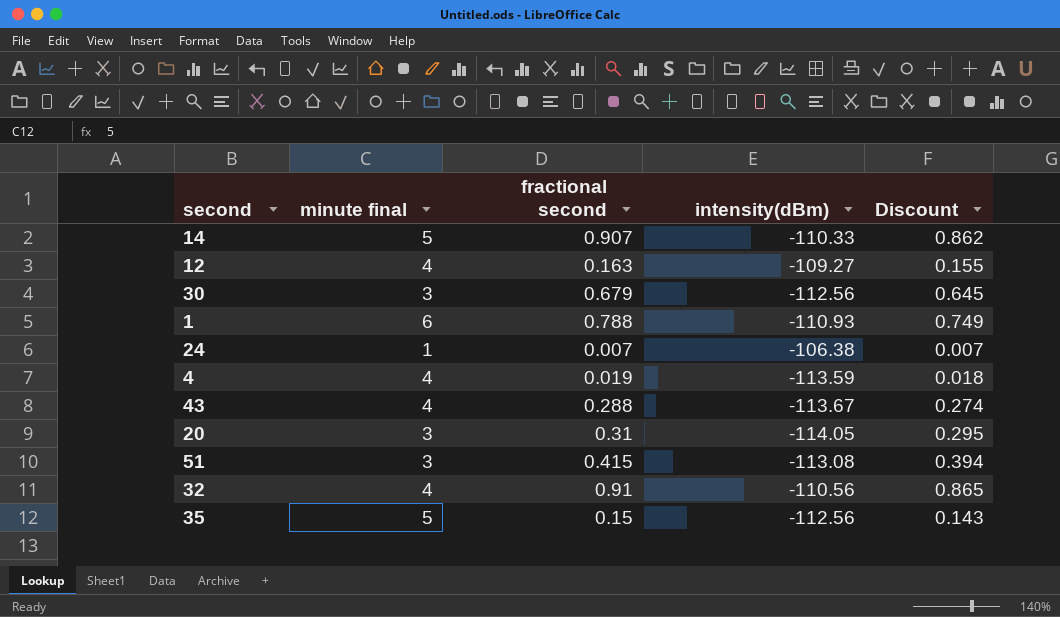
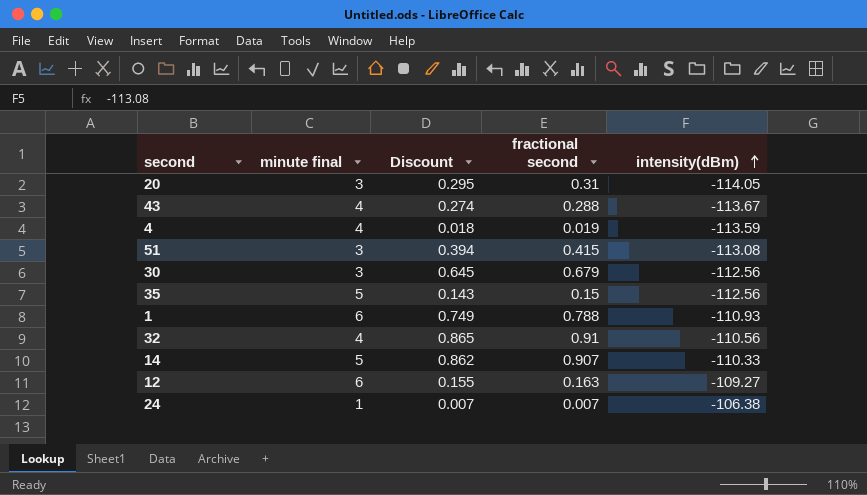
row order: none -> intensity(dBm) ascending
column Discount | position: 5 -> 3
12 | minute final: 4 -> 6

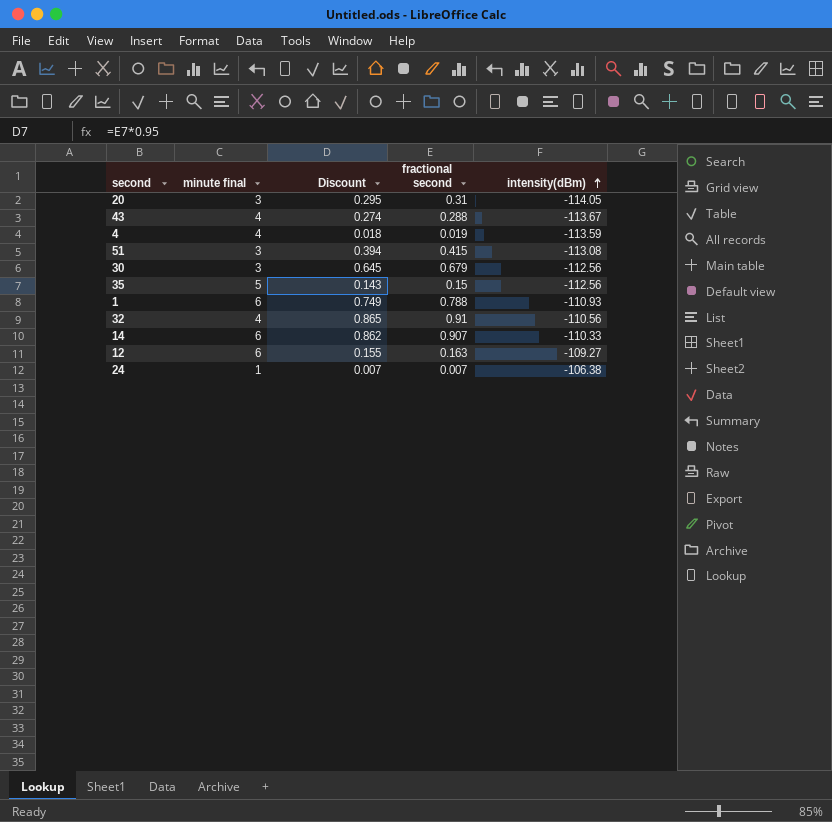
14 | minute final: 5 -> 6

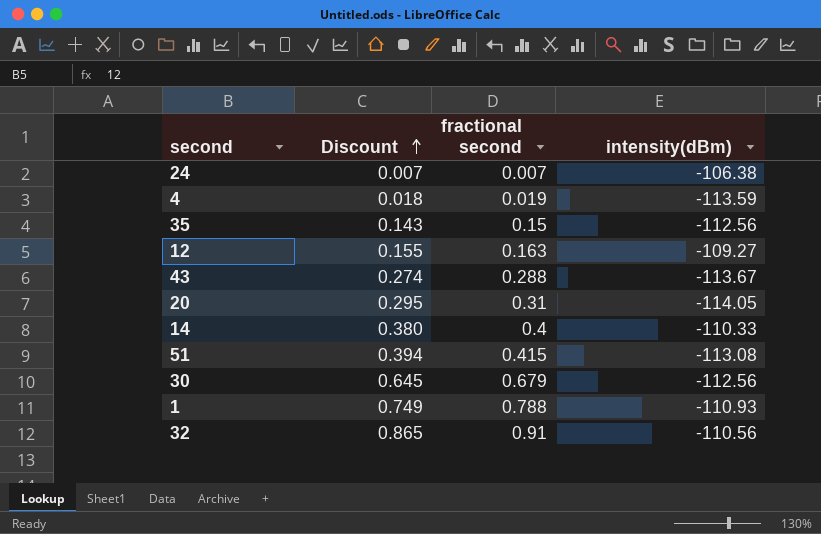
row order: intensity(dBm) ascending -> Discount ascending
column minute final | position: 2 -> none
14 | Discount: 0.862 -> 0.380
14 | fractional second: 0.907 -> 0.4

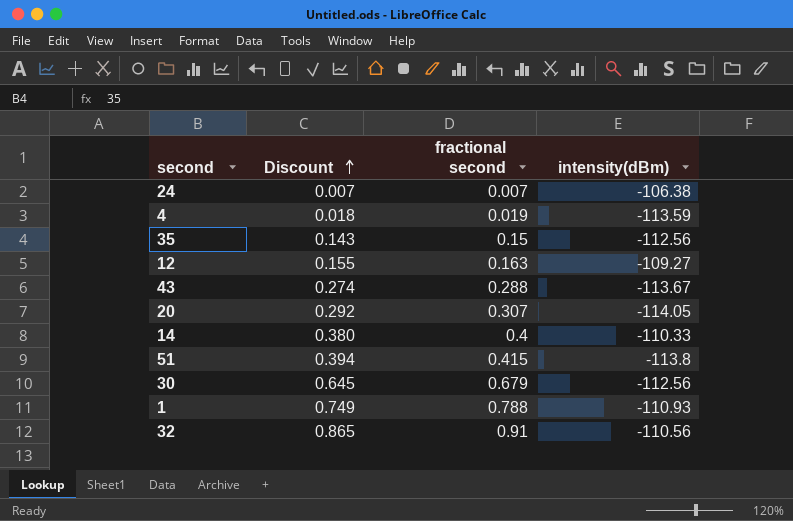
20 | Discount: 0.295 -> 0.292
20 | fractional second: 0.31 -> 0.307
51 | intensity(dBm): -113.08 -> -113.8

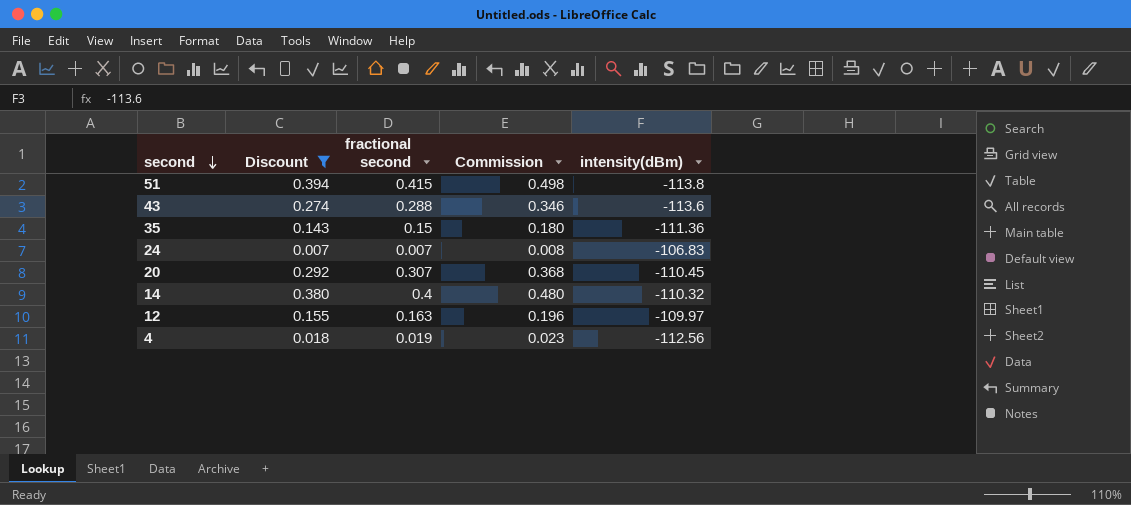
filter: none -> Discount <= 0.394
row order: Discount ascending -> second descending
column Commission | formula: none -> [fractional second] * 1.2
43 | intensity(dBm): -113.67 -> -113.6
35 | intensity(dBm): -112.56 -> -111.36
24 | intensity(dBm): -106.38 -> -106.83
20 | intensity(dBm): -114.05 -> -110.45
14 | intensity(dBm): -110.33 -> -110.32
12 | intensity(dBm): -109.27 -> -109.97
4 | intensity(dBm): -113.59 -> -112.56

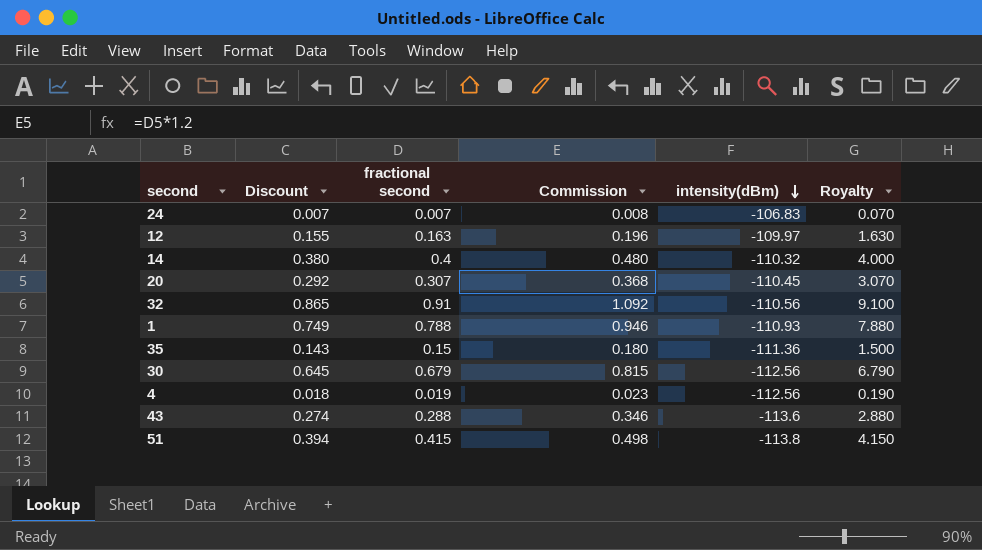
filter: Discount <= 0.394 -> none
row order: second descending -> intensity(dBm) descending
column Royalty | formula: none -> [fractional second] * 10

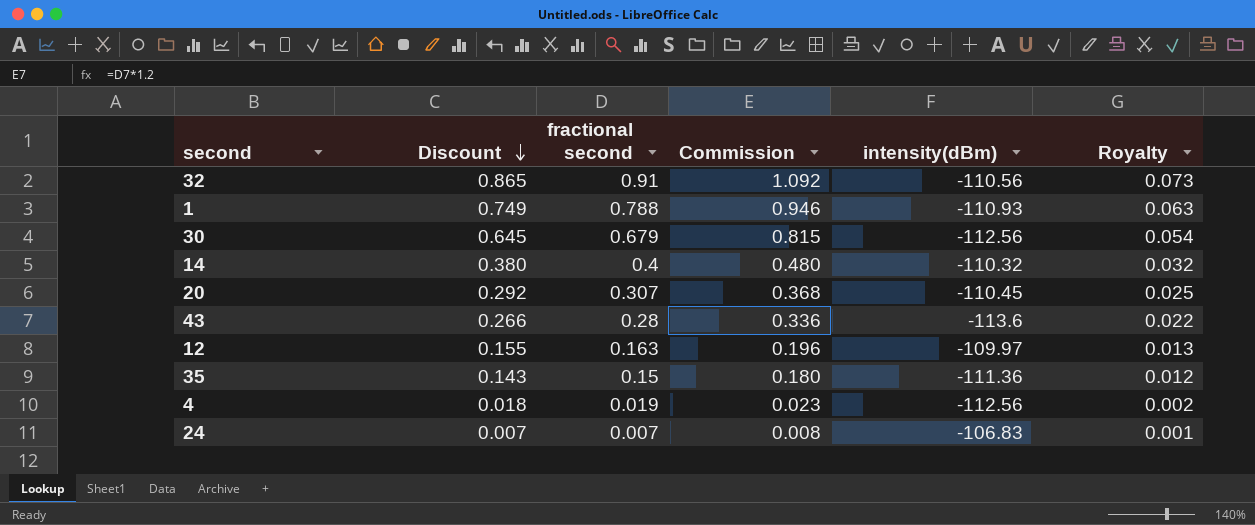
row order: intensity(dBm) descending -> Discount descending
column Royalty | formula: [fractional second] * 10 -> [fractional second] * 0.08
row 51: 0.394 | 0.415 | 0.498 | -113.8 | 4.150 -> none
43 | Discount: 0.274 -> 0.266
43 | fractional second: 0.288 -> 0.28
43 | Commission: 0.346 -> 0.336

